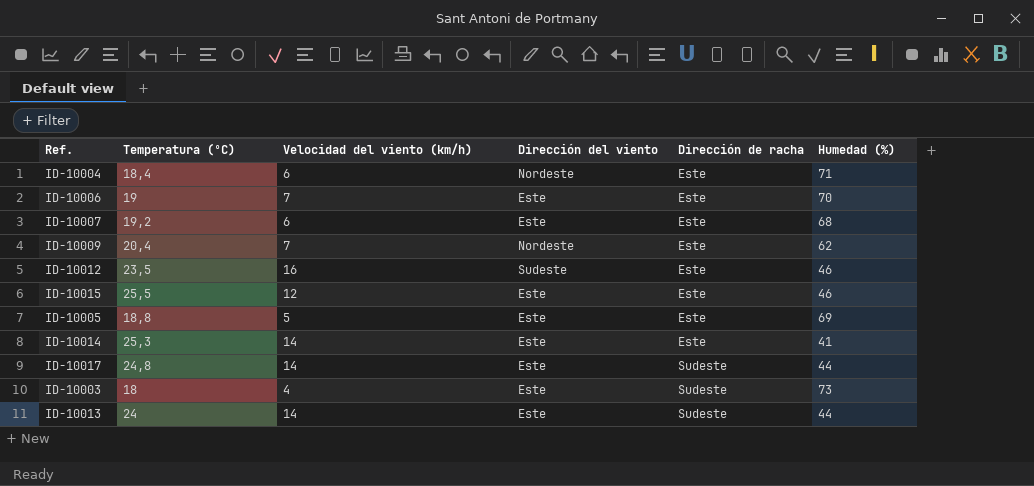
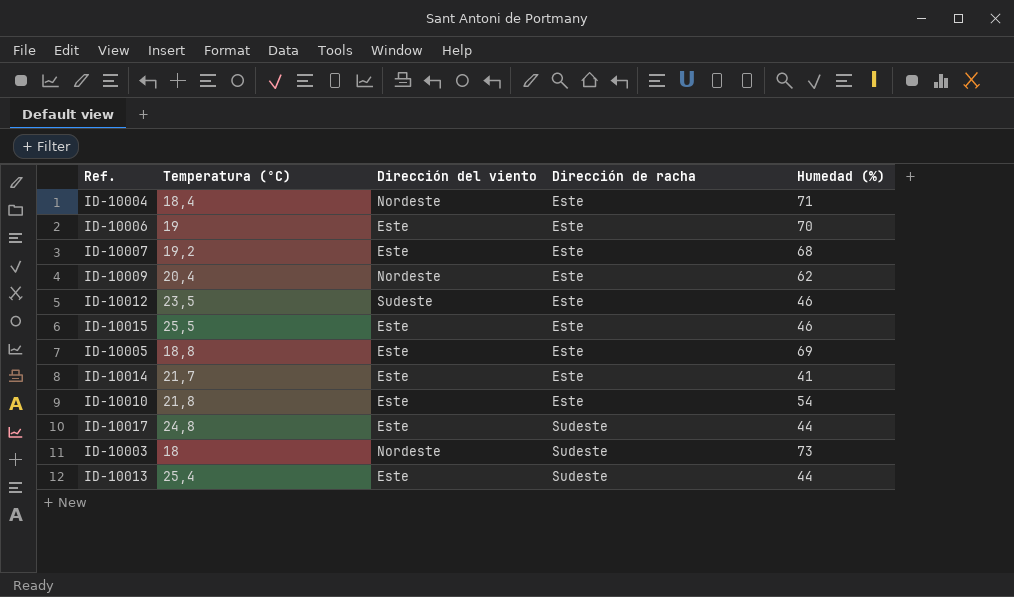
column Velocidad del viento (km/h) | position: 3 -> none
ID-10014 | Temperatura (ºC): 25,3 -> 21,7
row ID-10010: none -> 21,8 | Este | Este | 54
ID-10003 | Dirección del viento: Este -> Nordeste
ID-10013 | Temperatura (ºC): 24 -> 25,4

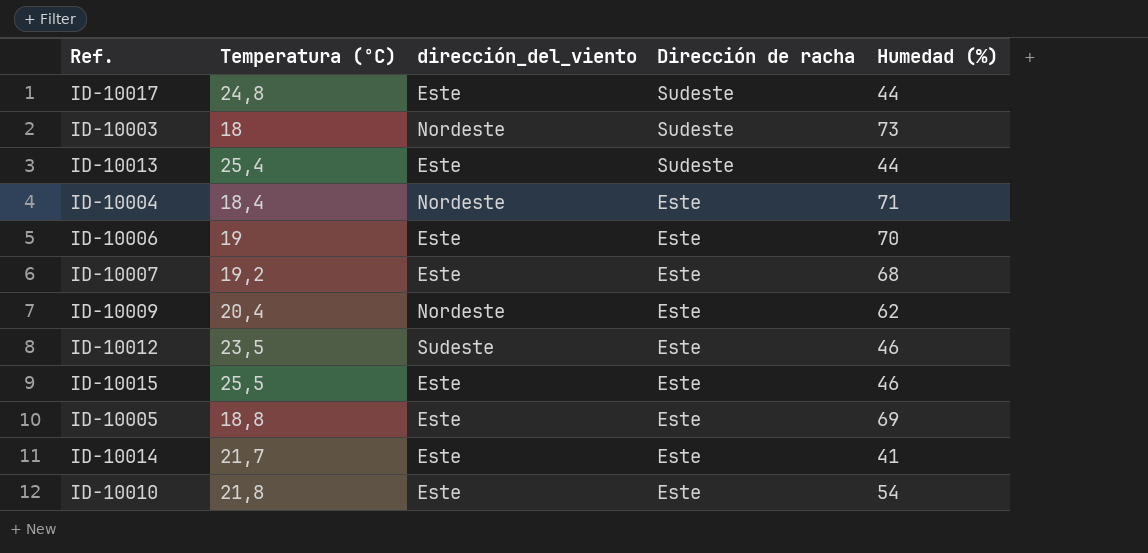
row order: Dirección de racha ascending -> Dirección de racha descending
column name: Dirección del viento -> dirección_del_viento

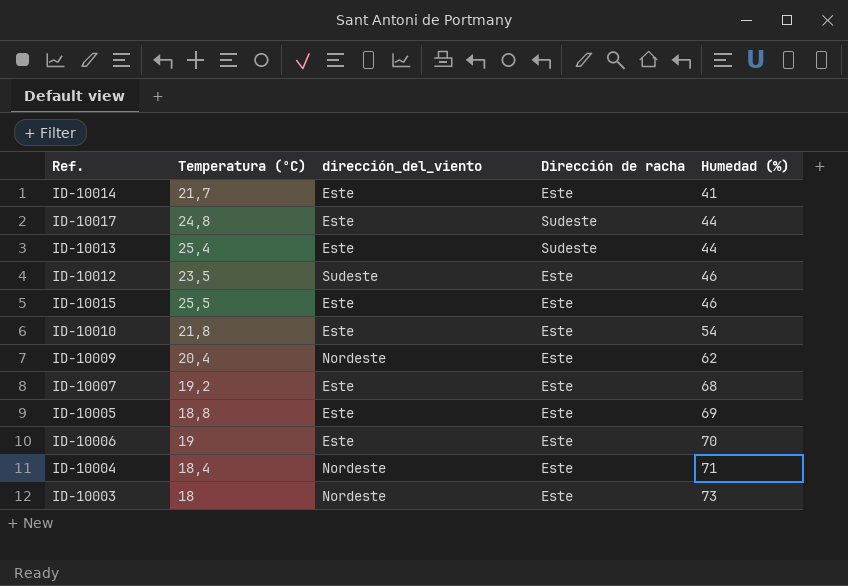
row order: Dirección de racha descending -> Humedad (%) ascending
ID-10003 | Dirección de racha: Sudeste -> Este

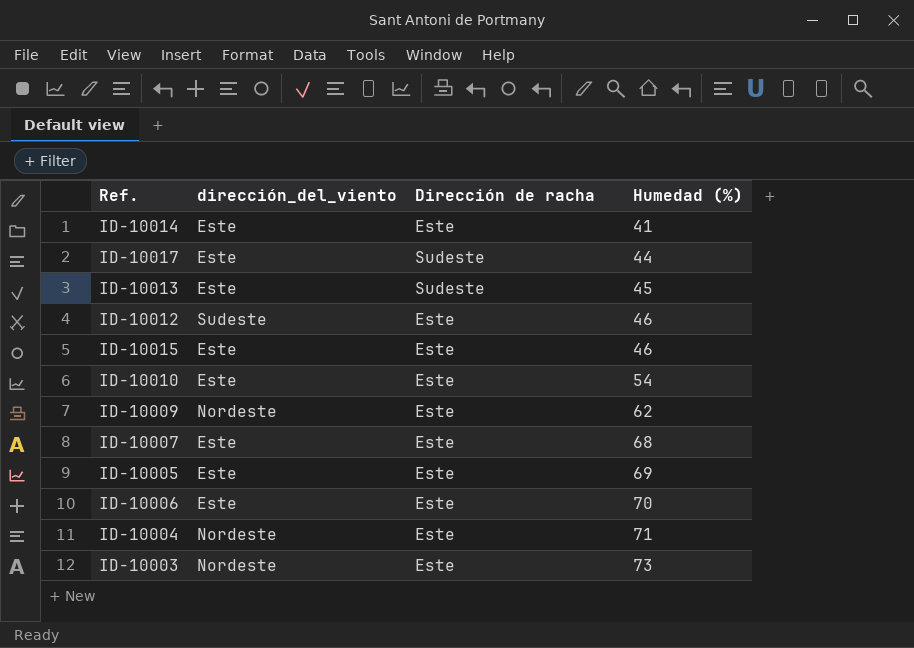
column Temperatura (ºC) | position: 2 -> none
ID-10013 | Humedad (%): 44 -> 45

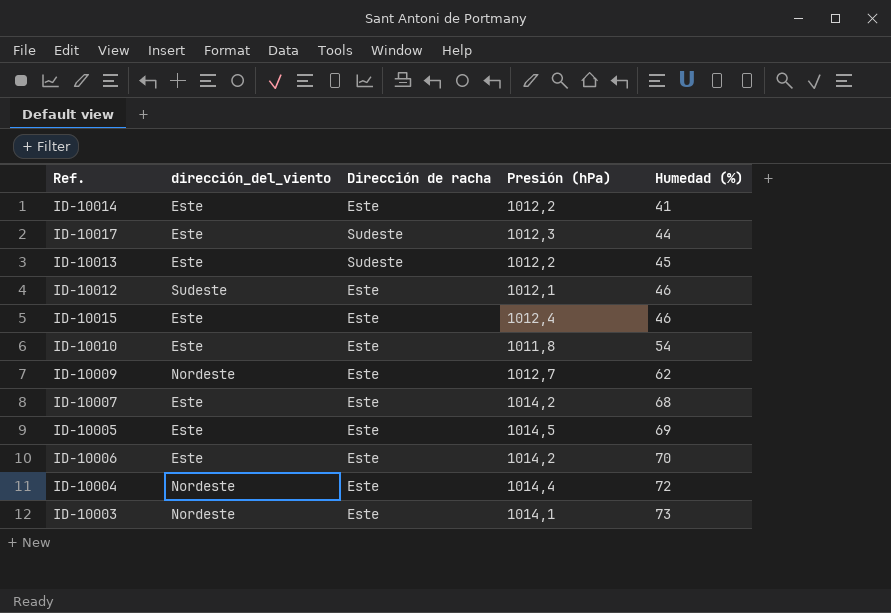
column Presión (hPa) | position: none -> 4
ID-10004 | Humedad (%): 71 -> 72

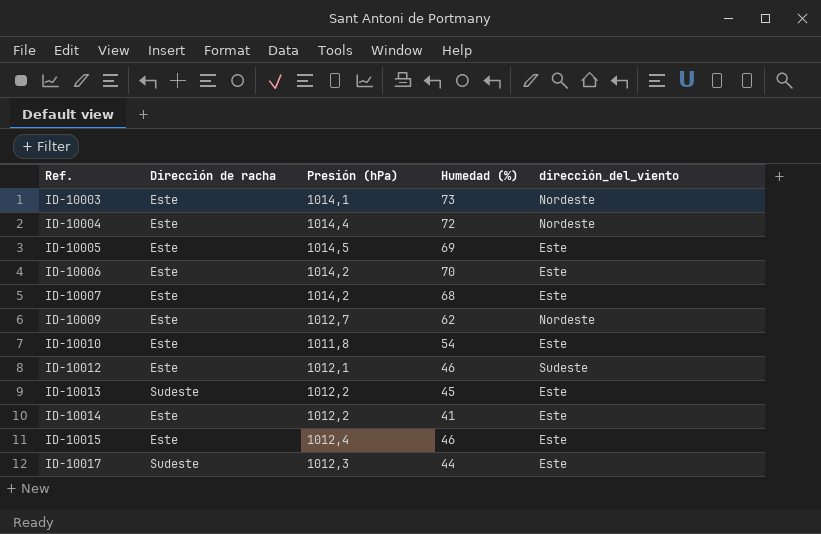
row order: Humedad (%) ascending -> Ref. ascending
column dirección_del_viento | position: 2 -> 5

